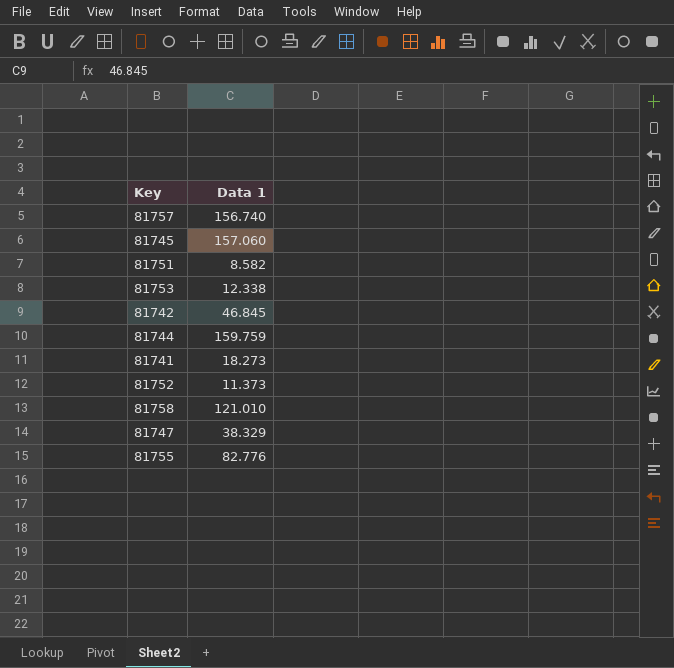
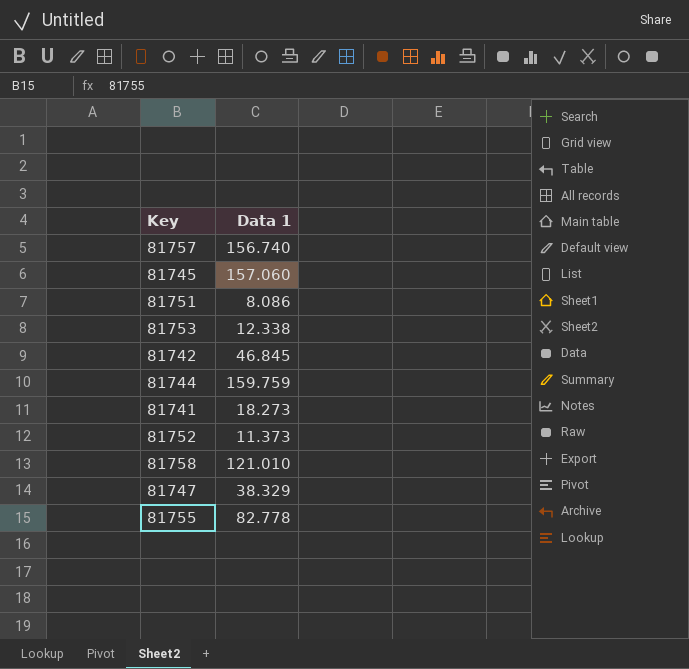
81751 | Data 1: 8.582 -> 8.086
81755 | Data 1: 82.776 -> 82.778

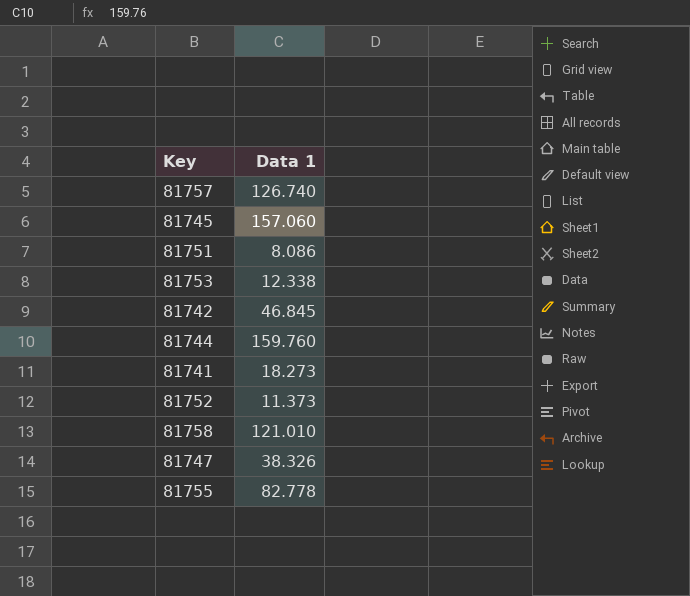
81757 | Data 1: 156.740 -> 126.740
81744 | Data 1: 159.759 -> 159.760
81747 | Data 1: 38.329 -> 38.326

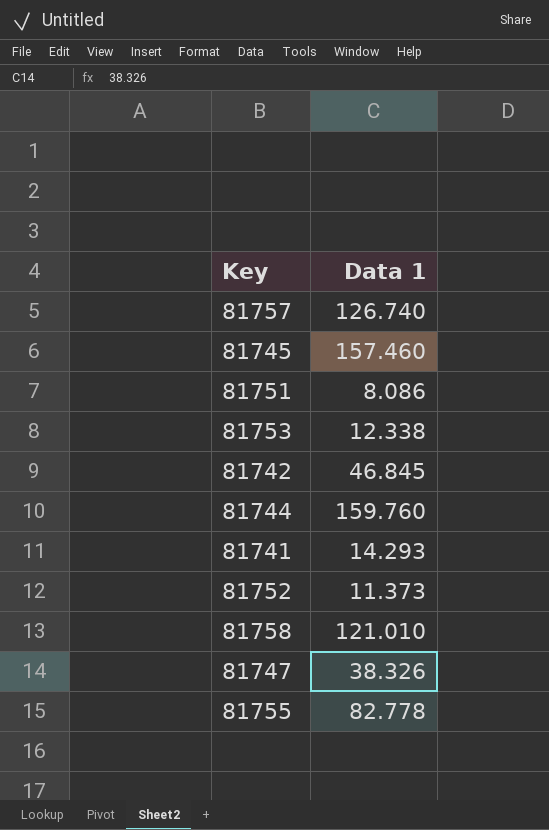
81745 | Data 1: 157.060 -> 157.460
81741 | Data 1: 18.273 -> 14.293

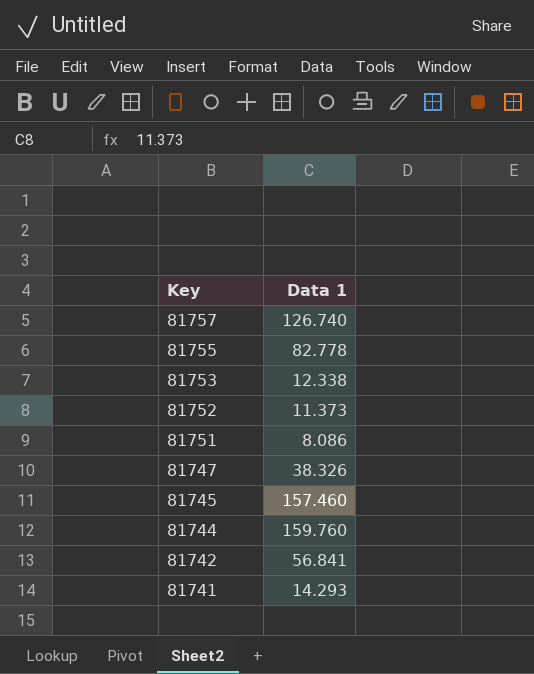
row order: none -> Key descending
row 81758: 121.010 -> none
81742 | Data 1: 46.845 -> 56.841

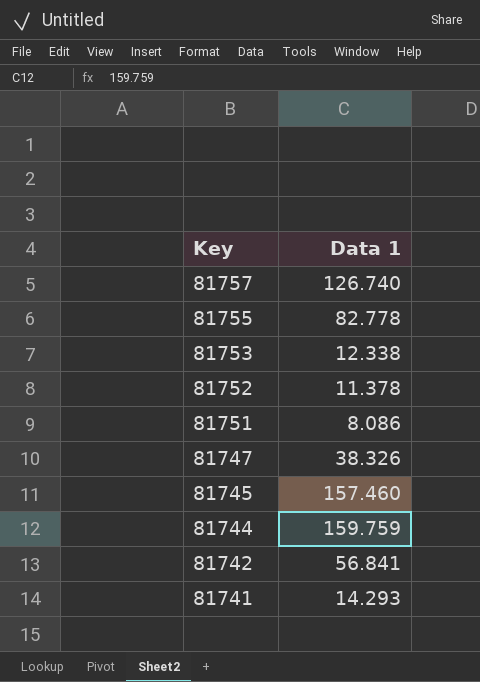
81752 | Data 1: 11.373 -> 11.378
81744 | Data 1: 159.760 -> 159.759

